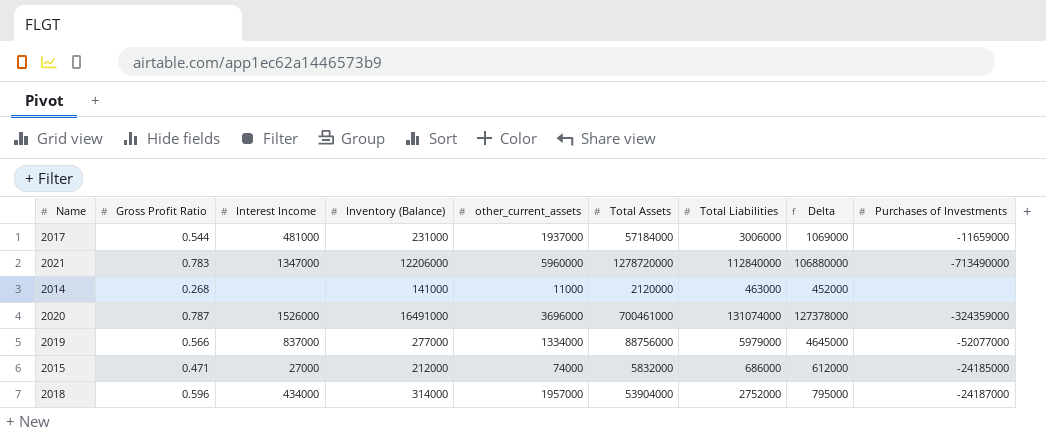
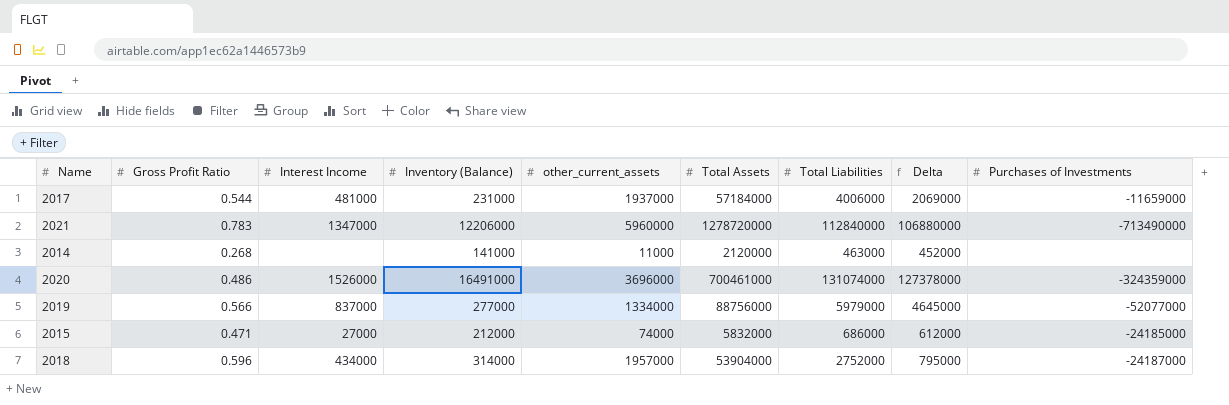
2017 | Total Liabilities: 3006000 -> 4006000
2017 | Delta: 1069000 -> 2069000
2020 | Gross Profit Ratio: 0.787 -> 0.486

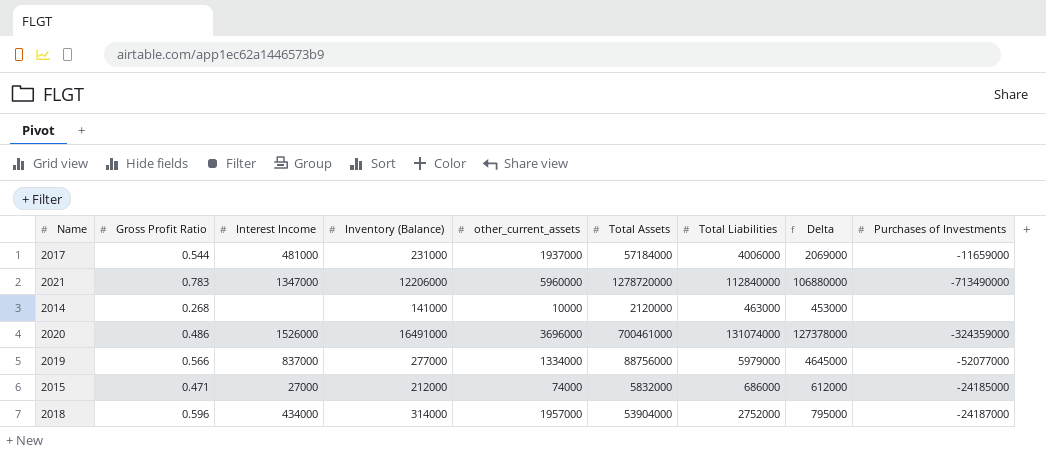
2014 | other_current_assets: 11000 -> 10000
2014 | Delta: 452000 -> 453000

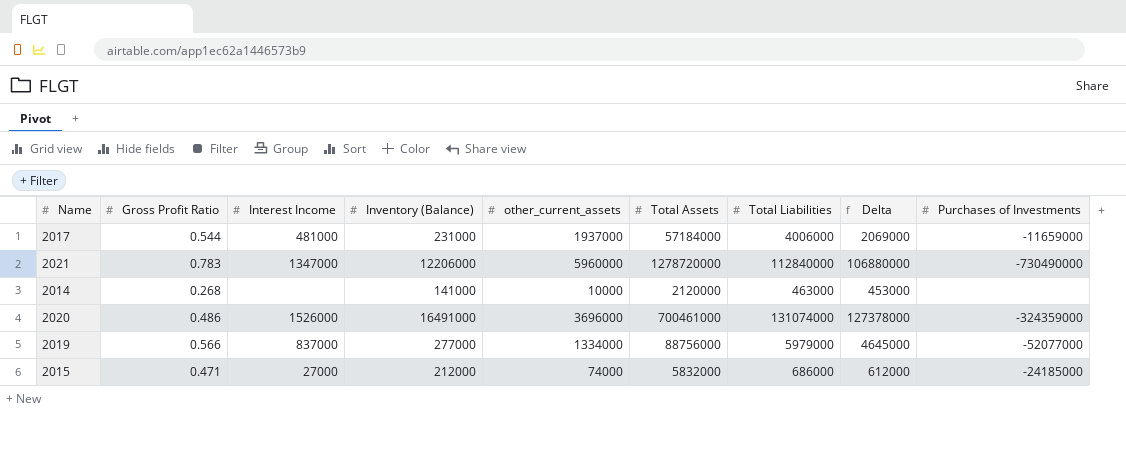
row 2018: 0.596 | 434000 | 314000 | 1957000 | 53904000 | 2752000 | 795000 | -24187000 -> none
2021 | Purchases of Investments: -713490000 -> -730490000

